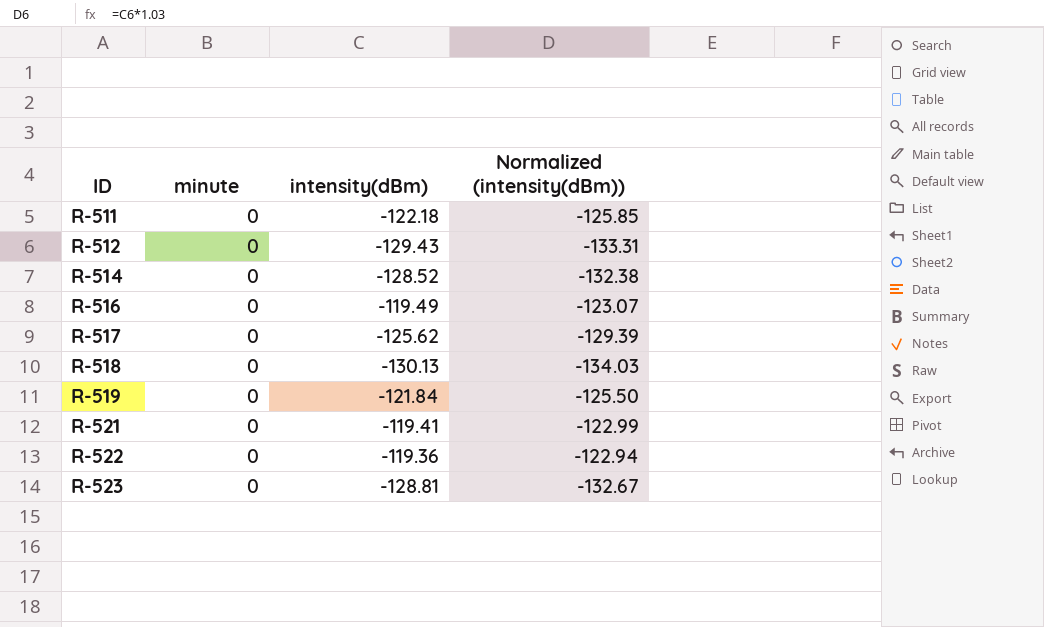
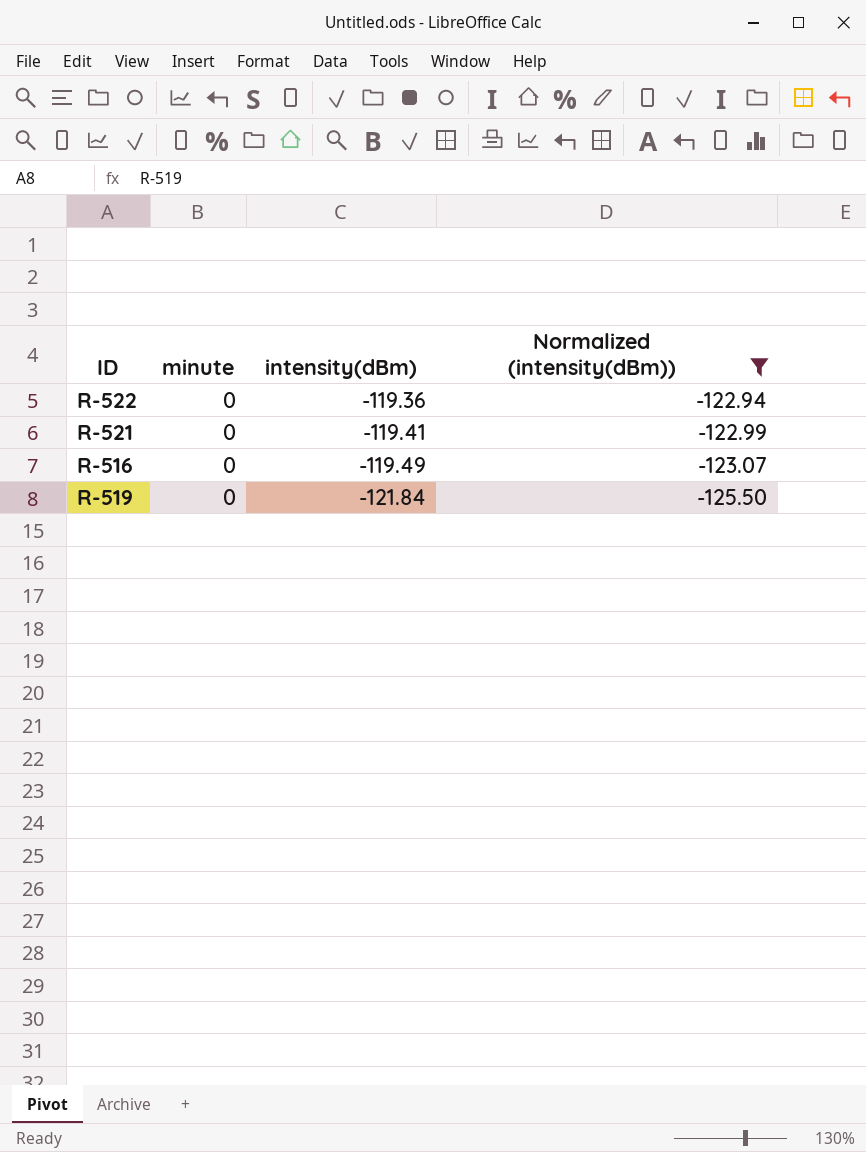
filter: none -> Normalized (intensity(dBm)) >= -125.50
row order: ID ascending -> intensity(dBm) descending

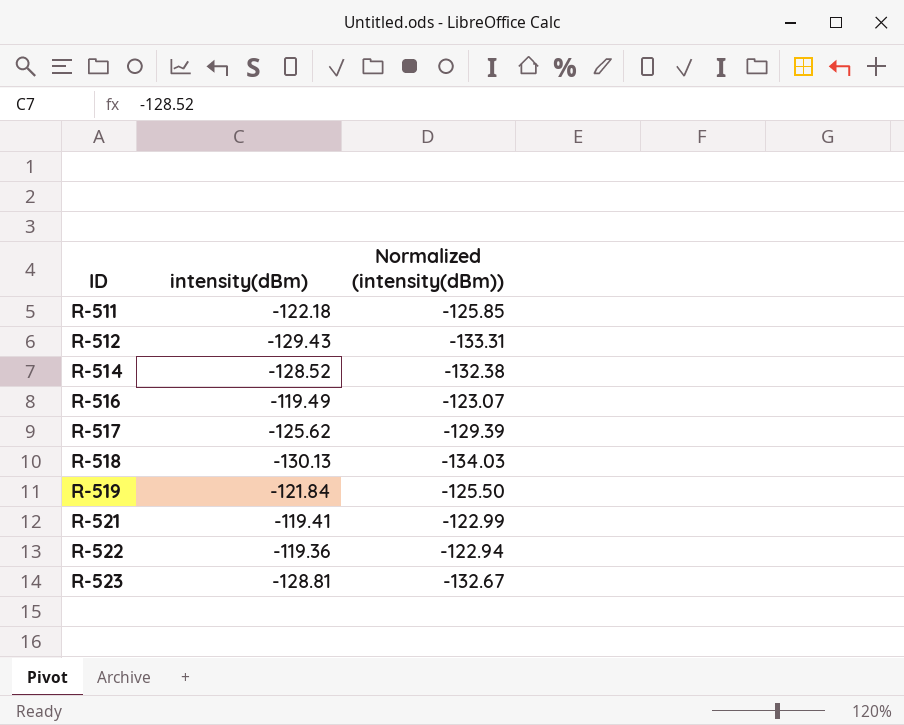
filter: Normalized (intensity(dBm)) >= -125.50 -> none
row order: intensity(dBm) descending -> ID ascending
column minute | position: 2 -> none

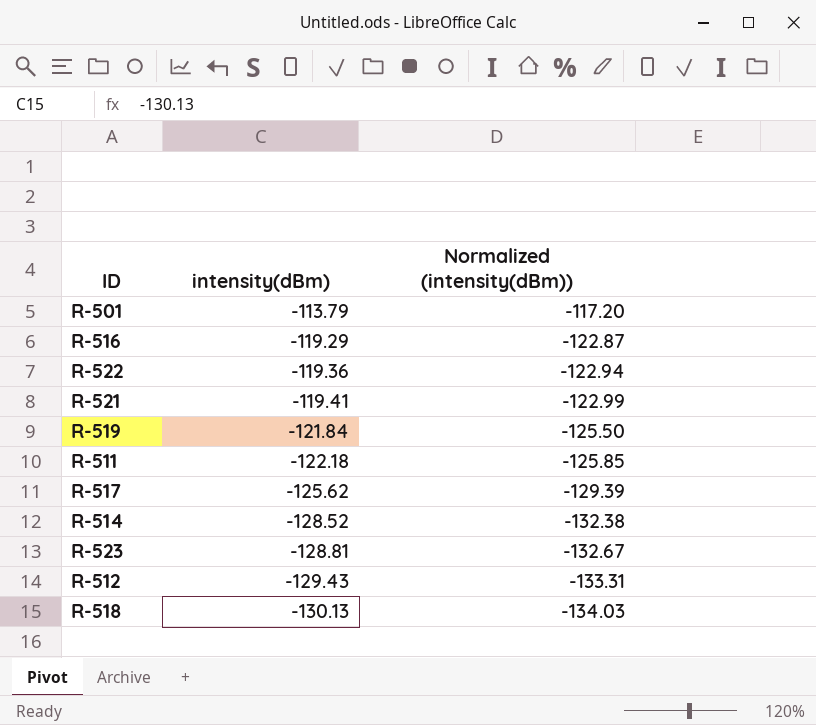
row order: ID ascending -> intensity(dBm) descending
row R-501: none -> -113.79 | -117.20
R-516 | intensity(dBm): -119.49 -> -119.29
R-516 | Normalized (intensity(dBm)): -123.07 -> -122.87

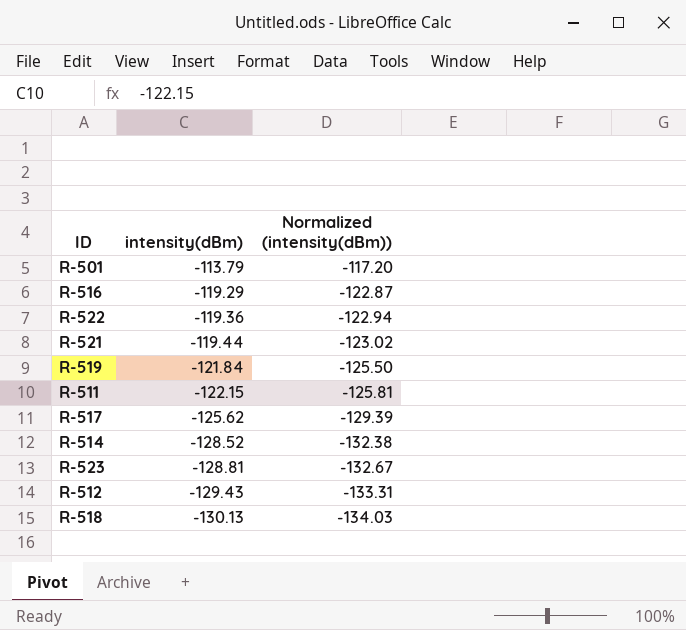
R-521 | intensity(dBm): -119.41 -> -119.44
R-521 | Normalized (intensity(dBm)): -122.99 -> -123.02
R-511 | intensity(dBm): -122.18 -> -122.15
R-511 | Normalized (intensity(dBm)): -125.85 -> -125.81

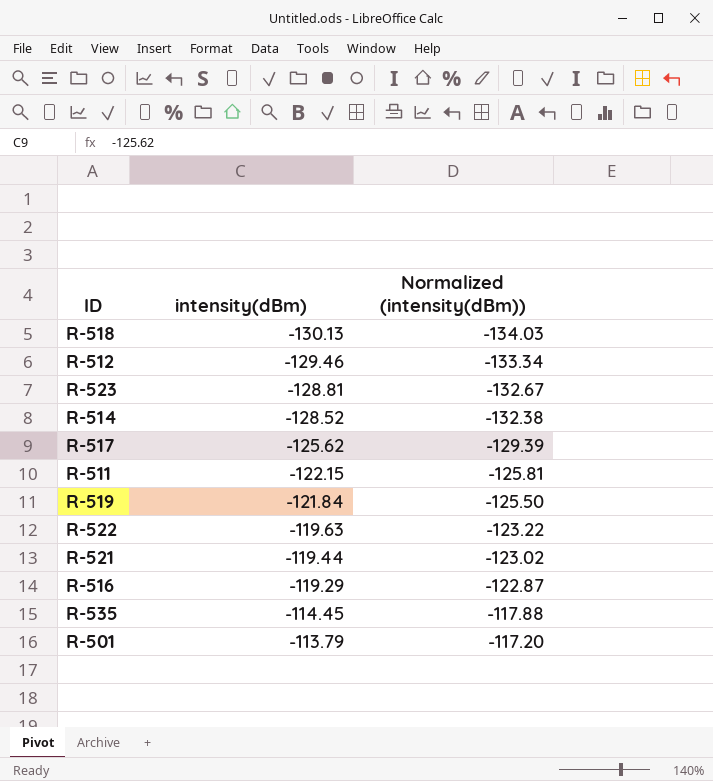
row order: intensity(dBm) descending -> intensity(dBm) ascending
R-512 | intensity(dBm): -129.43 -> -129.46
R-512 | Normalized (intensity(dBm)): -133.31 -> -133.34
R-522 | intensity(dBm): -119.36 -> -119.63
R-522 | Normalized (intensity(dBm)): -122.94 -> -123.22
row R-535: none -> -114.45 | -117.88

